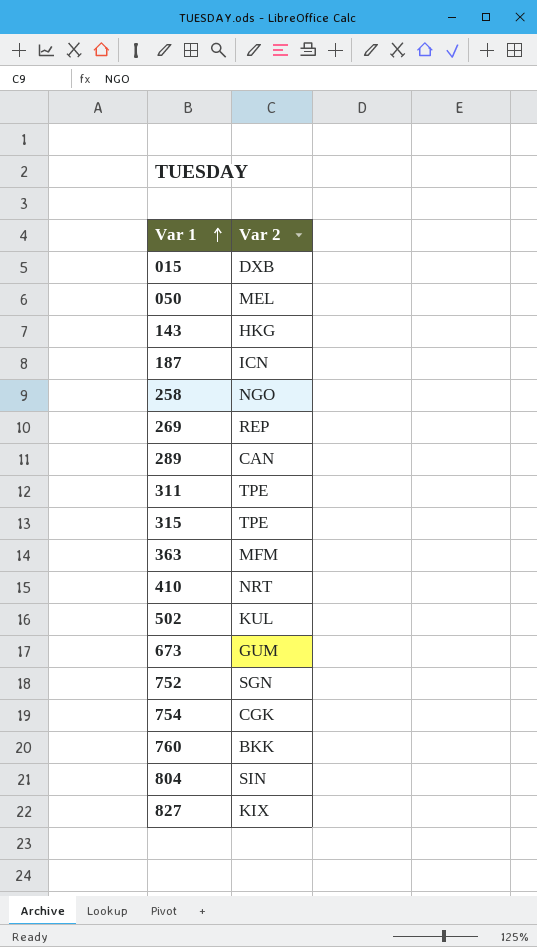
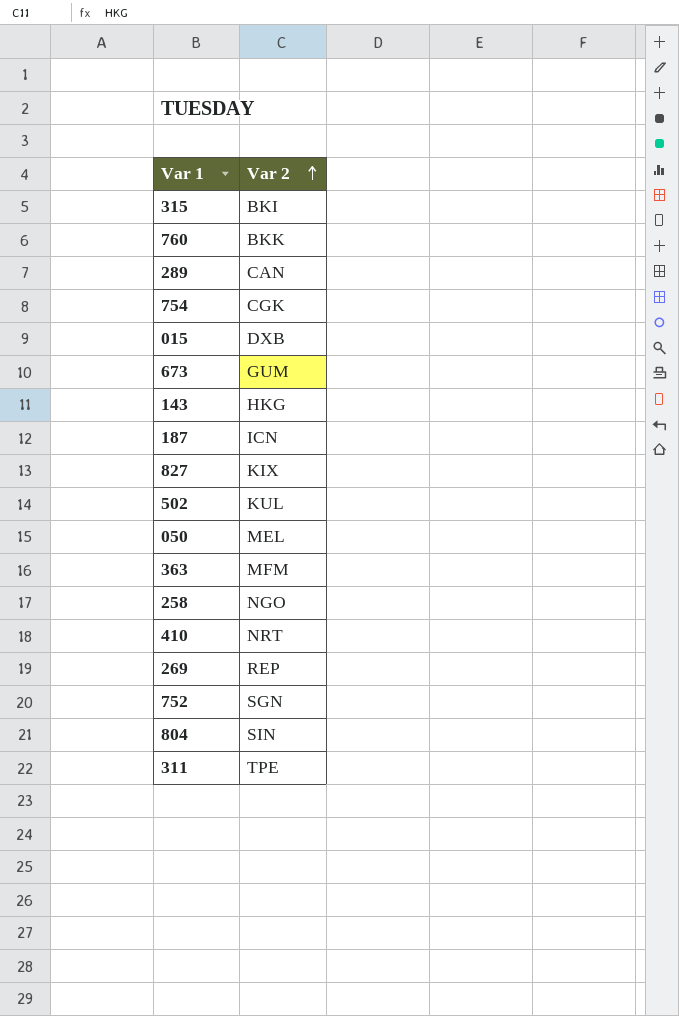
row order: Var 1 ascending -> Var 2 ascending
315 | Var 2: TPE -> BKI

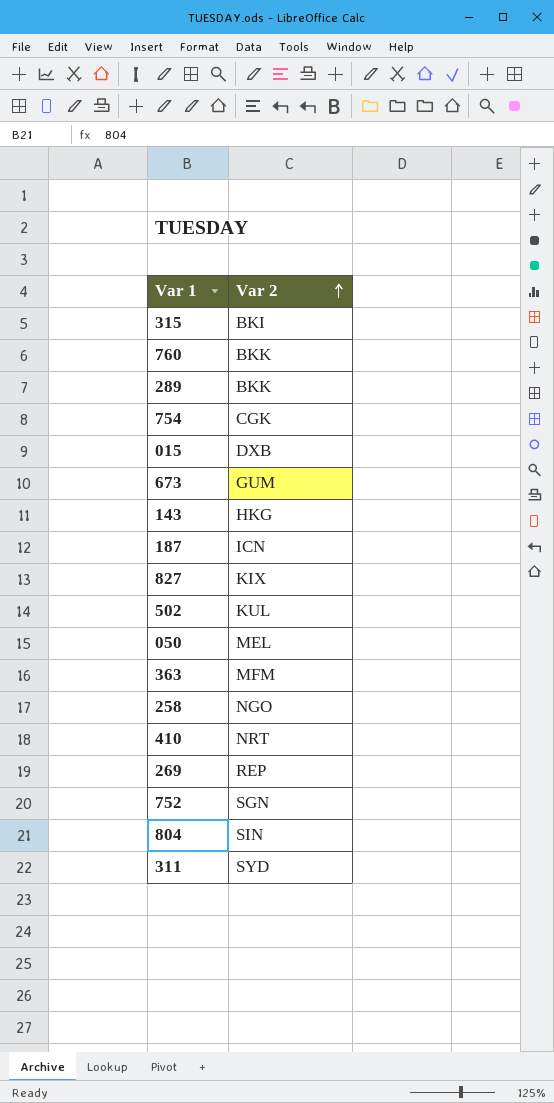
289 | Var 2: CAN -> BKK
311 | Var 2: TPE -> SYD

